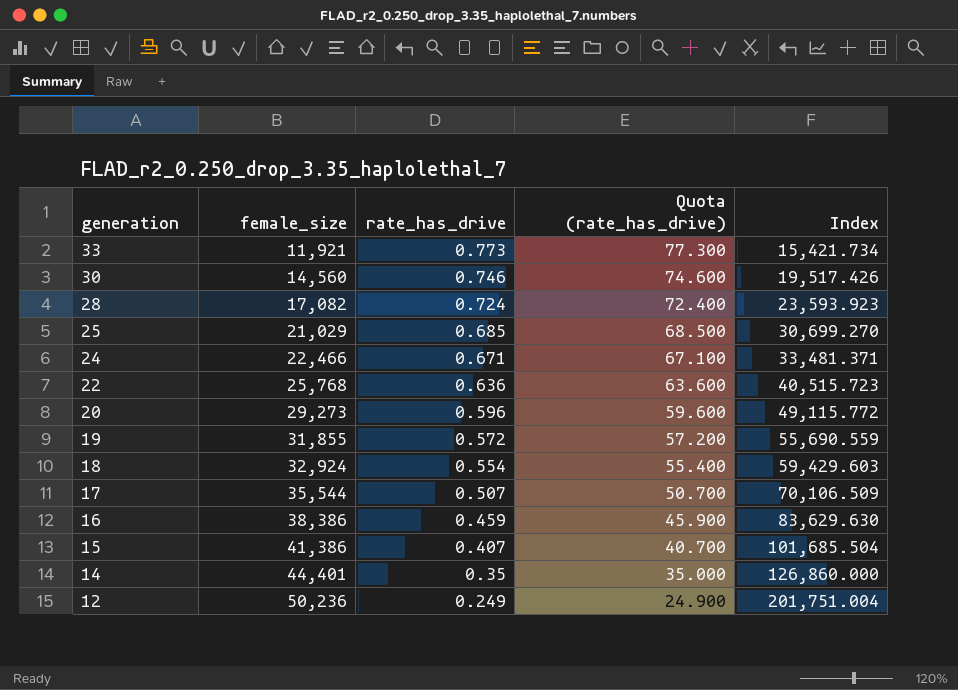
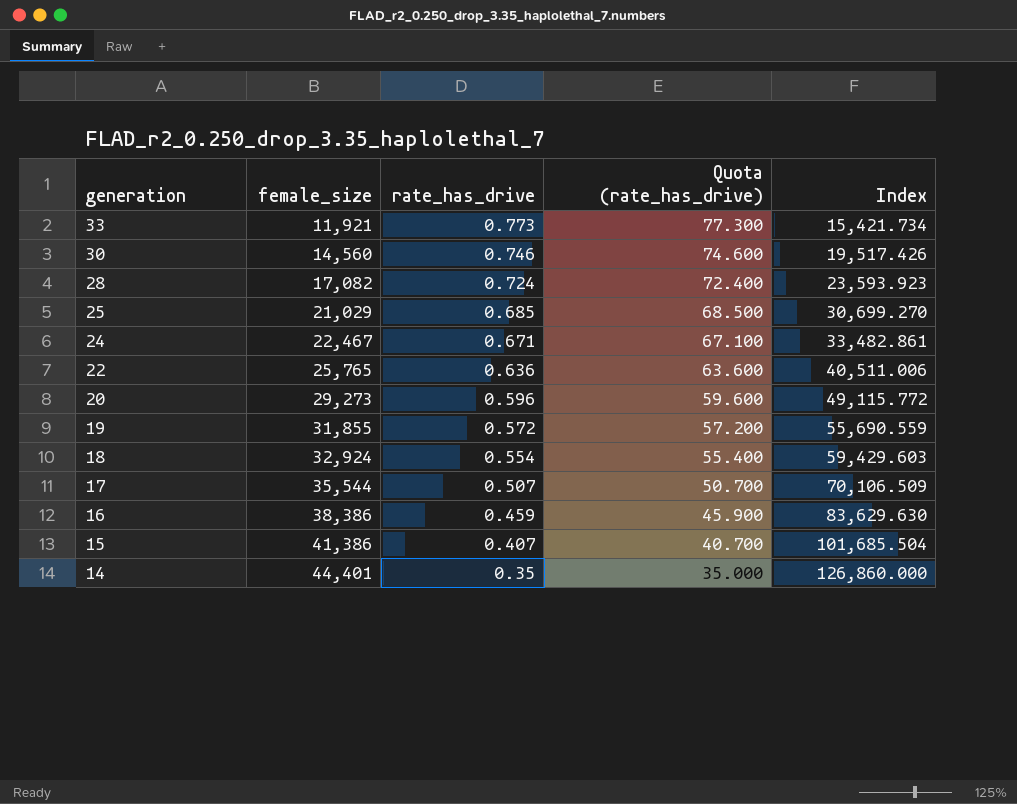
row 12: 50,236 | 0.249 | 24.900 | 201,751.004 -> none
24 | female_size: 22,466 -> 22,467
24 | Index: 33,481.371 -> 33,482.861
22 | female_size: 25,768 -> 25,765
22 | Index: 40,515.723 -> 40,511.006

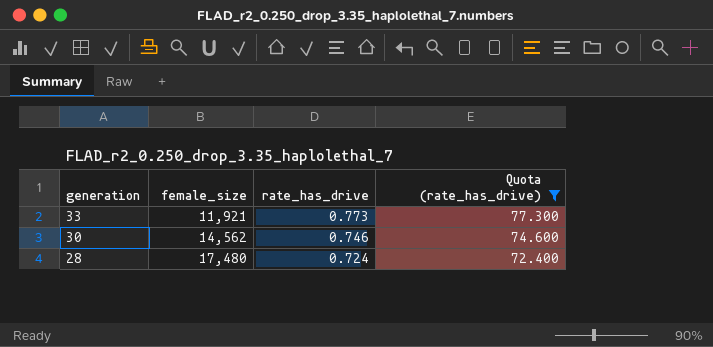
filter: none -> Quota (rate_has_drive) >= 72.400
column Index | formula: [female_size] / [rate_has_drive] -> none
30 | female_size: 14,560 -> 14,562
28 | female_size: 17,082 -> 17,480

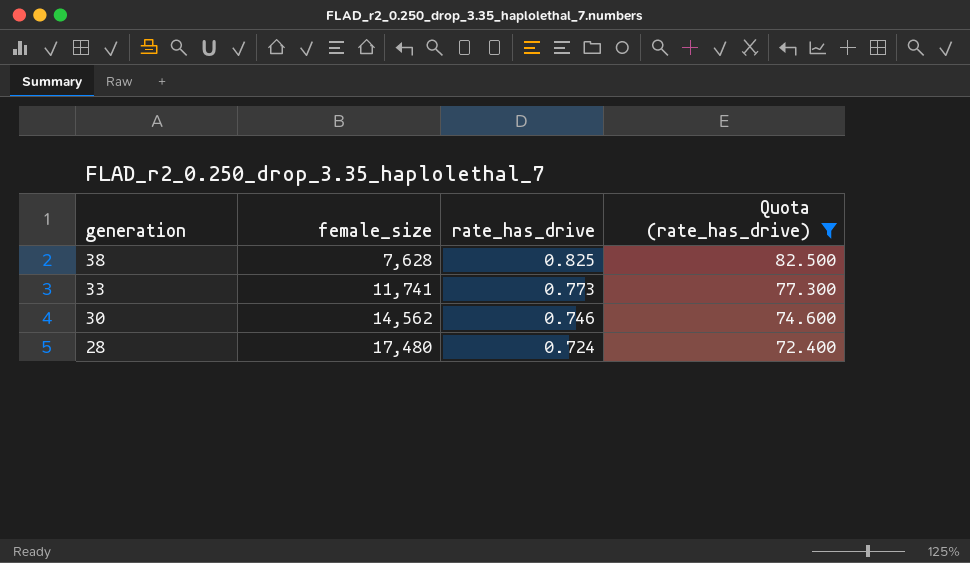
row 38: none -> 7,628 | 0.825 | 82.500
33 | female_size: 11,921 -> 11,741

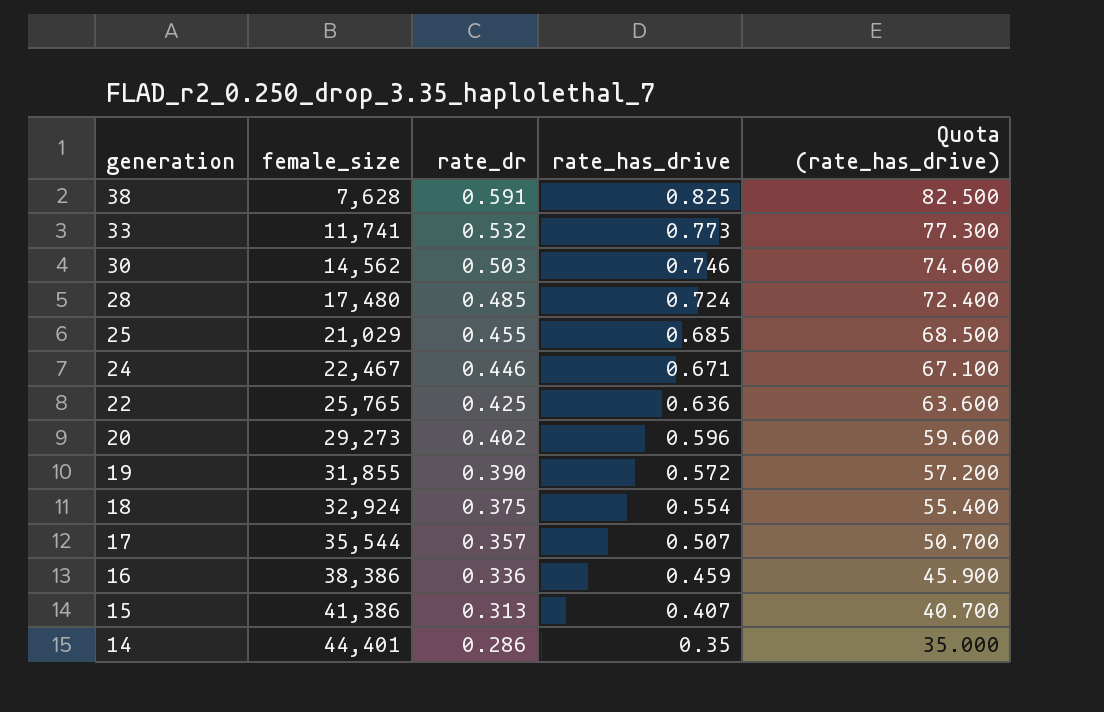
filter: Quota (rate_has_drive) >= 72.400 -> none
column rate_dr | position: none -> 3

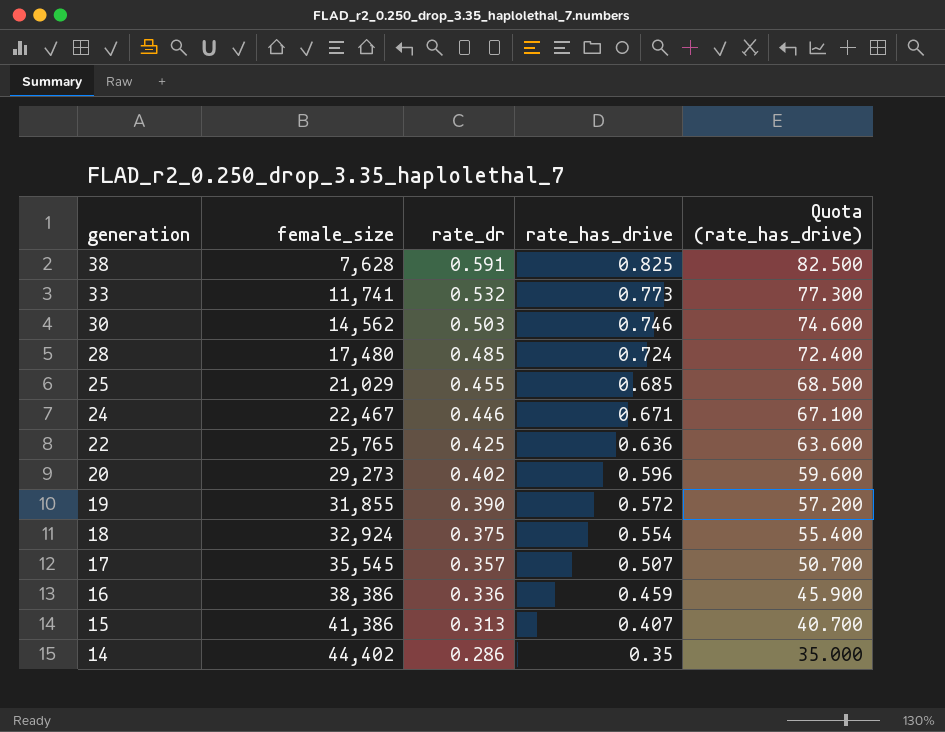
17 | female_size: 35,544 -> 35,545
14 | female_size: 44,401 -> 44,402

